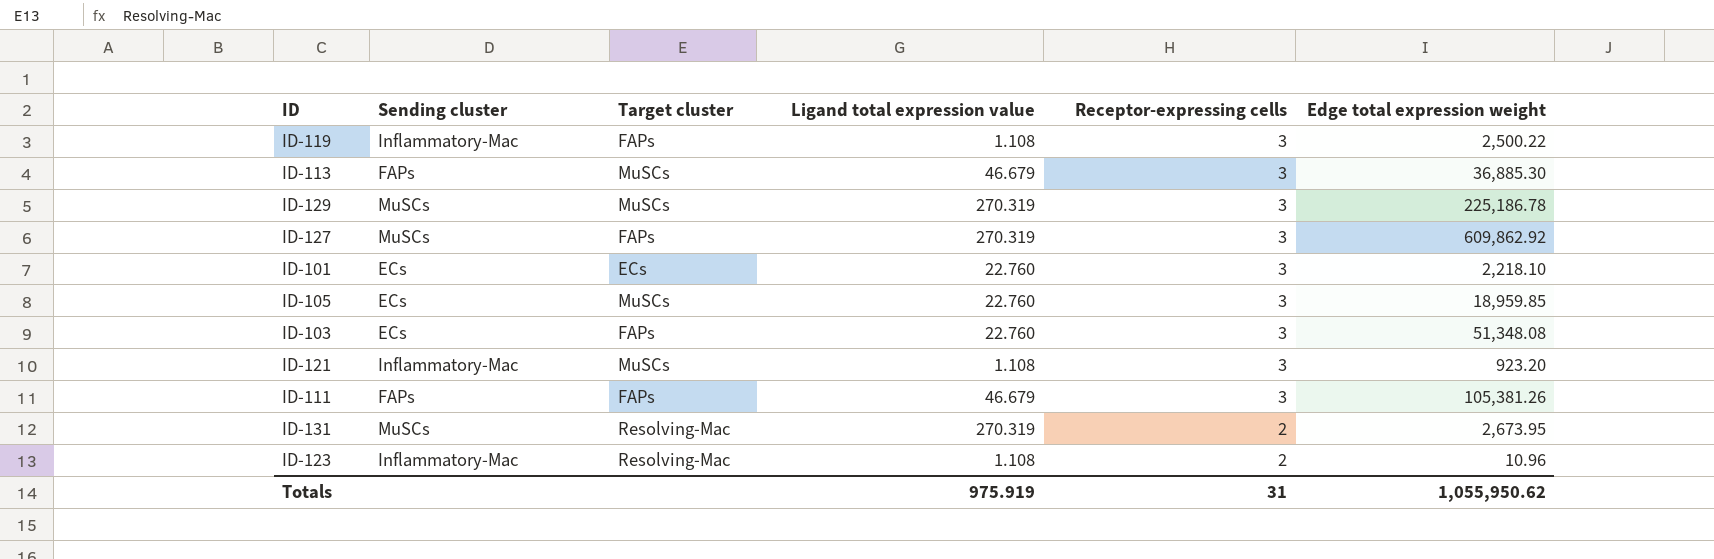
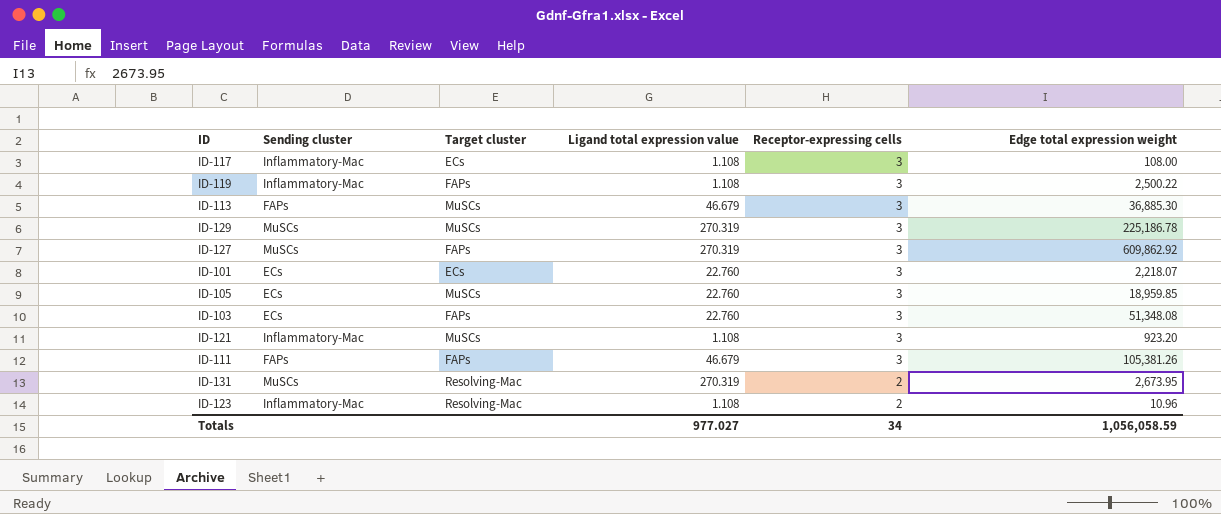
row ID-117: none -> Inflammatory-Mac | ECs | 1.108 | 3 | 108.00
ID-101 | Edge total expression weight: 2,218.10 -> 2,218.07
Totals | Ligand total expression value: 975.919 -> 977.027
Totals | Receptor-expressing cells: 31 -> 34
Totals | Edge total expression weight: 1,055,950.62 -> 1,056,058.59

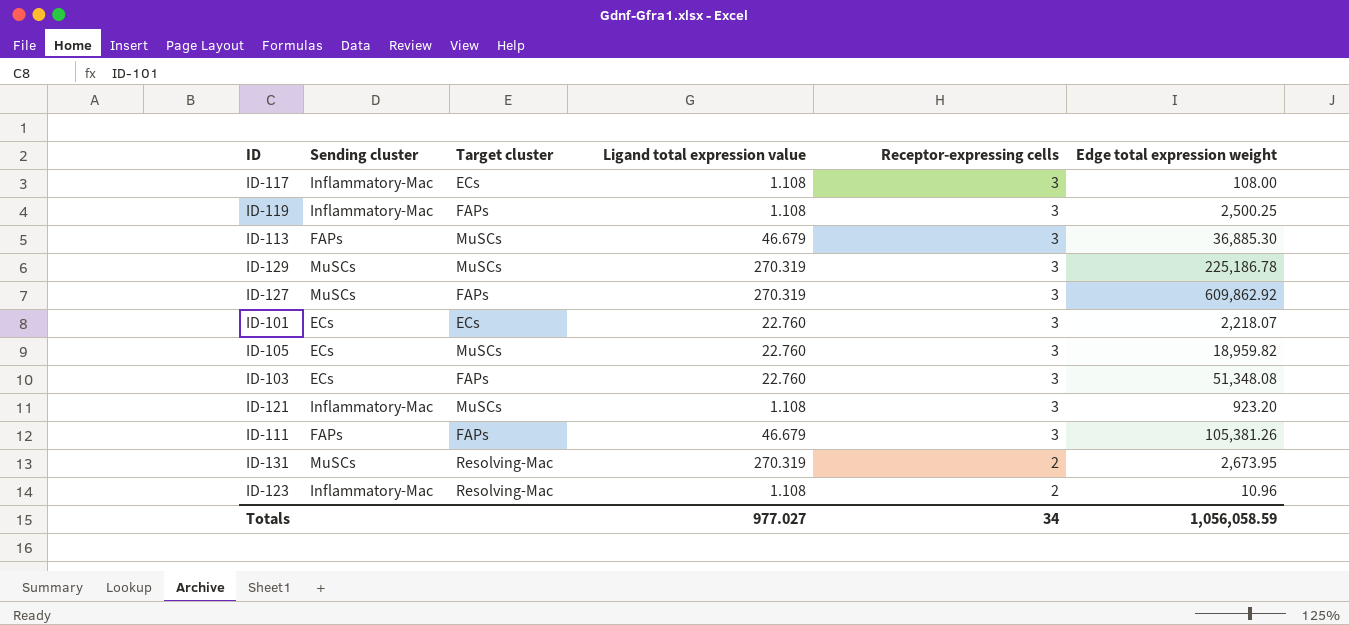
ID-119 | Edge total expression weight: 2,500.22 -> 2,500.25
ID-105 | Edge total expression weight: 18,959.85 -> 18,959.82

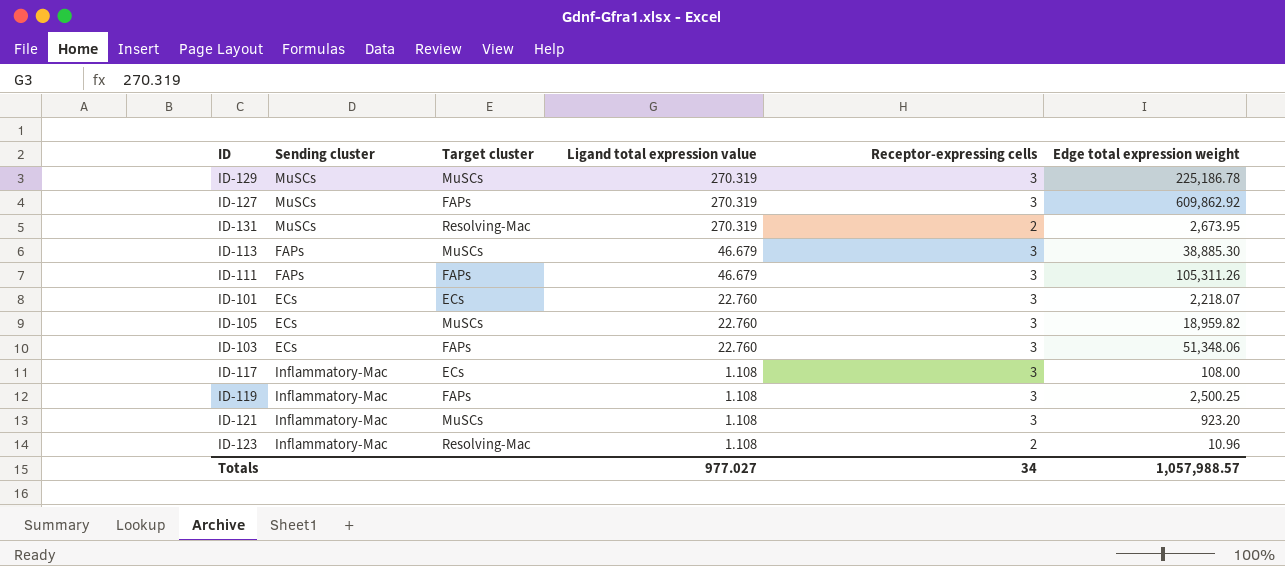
row order: Receptor-expressing cells descending -> Ligand total expression value descending
ID-113 | Edge total expression weight: 36,885.30 -> 38,885.30
ID-111 | Edge total expression weight: 105,381.26 -> 105,311.26
ID-103 | Edge total expression weight: 51,348.08 -> 51,348.06
Totals | Edge total expression weight: 1,056,058.59 -> 1,057,988.57

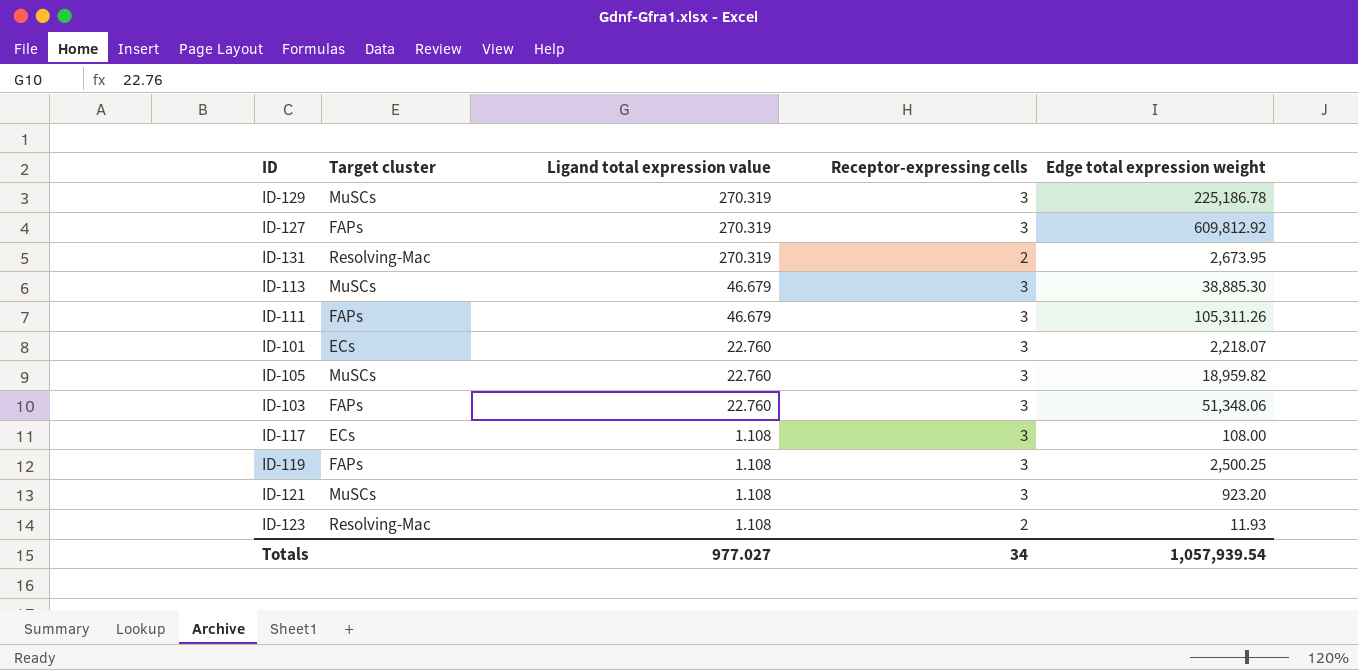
column Sending cluster | position: 2 -> none
ID-127 | Edge total expression weight: 609,862.92 -> 609,812.92
ID-123 | Edge total expression weight: 10.96 -> 11.93
Totals | Edge total expression weight: 1,057,988.57 -> 1,057,939.54

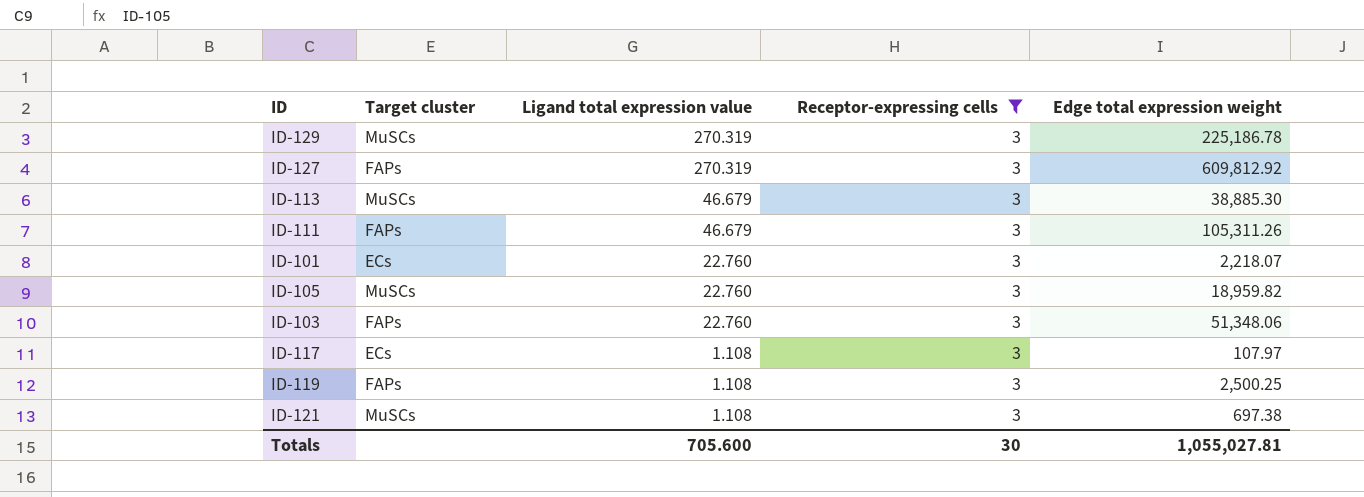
filter: none -> Receptor-expressing cells = 3
ID-117 | Edge total expression weight: 108.00 -> 107.97
ID-121 | Edge total expression weight: 923.20 -> 697.38
Totals | Ligand total expression value: 977.027 -> 705.600
Totals | Receptor-expressing cells: 34 -> 30
Totals | Edge total expression weight: 1,057,939.54 -> 1,055,027.81

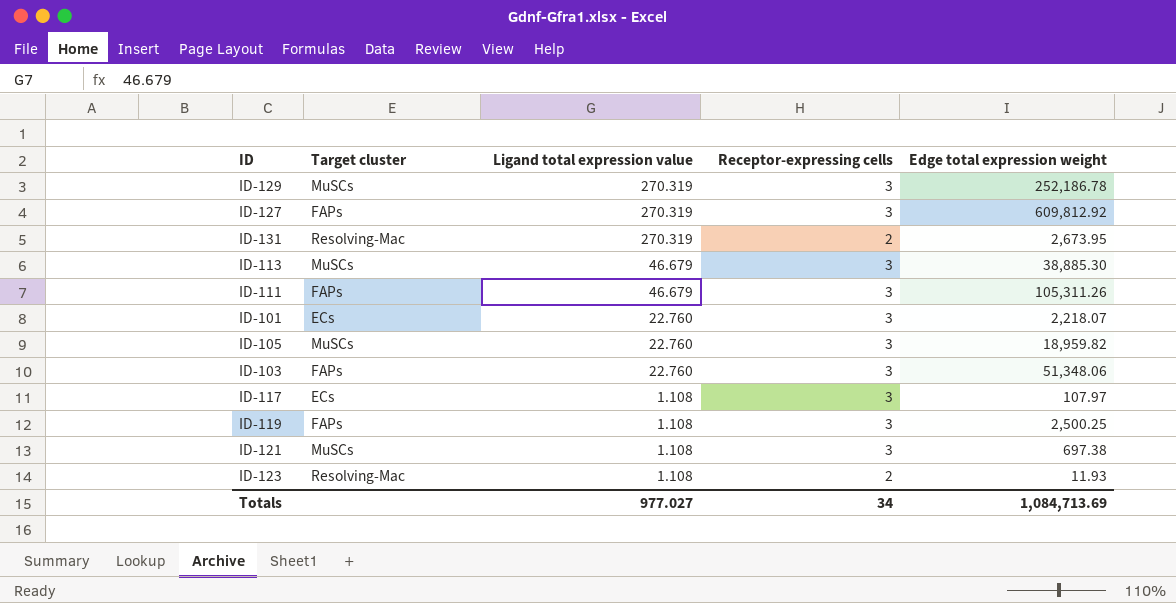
filter: Receptor-expressing cells = 3 -> none
ID-129 | Edge total expression weight: 225,186.78 -> 252,186.78
Totals | Ligand total expression value: 705.600 -> 977.027
Totals | Receptor-expressing cells: 30 -> 34
Totals | Edge total expression weight: 1,055,027.81 -> 1,084,713.69

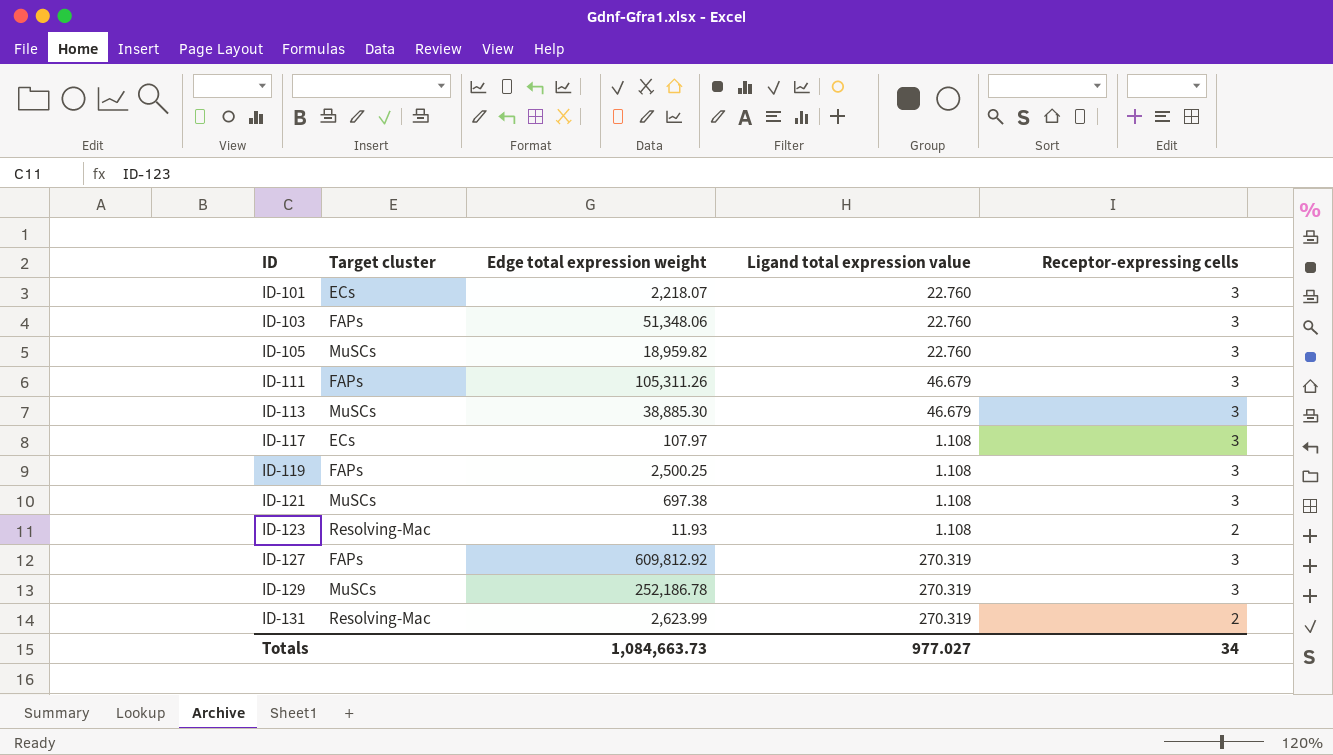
row order: Ligand total expression value descending -> ID ascending
column Edge total expression weight | position: 5 -> 3
ID-131 | Edge total expression weight: 2,673.95 -> 2,623.99
Totals | Edge total expression weight: 1,084,713.69 -> 1,084,663.73

